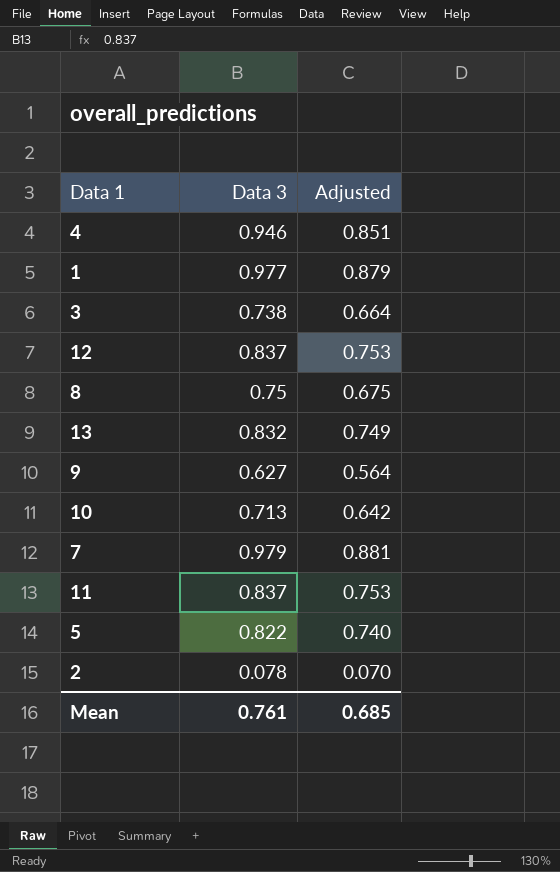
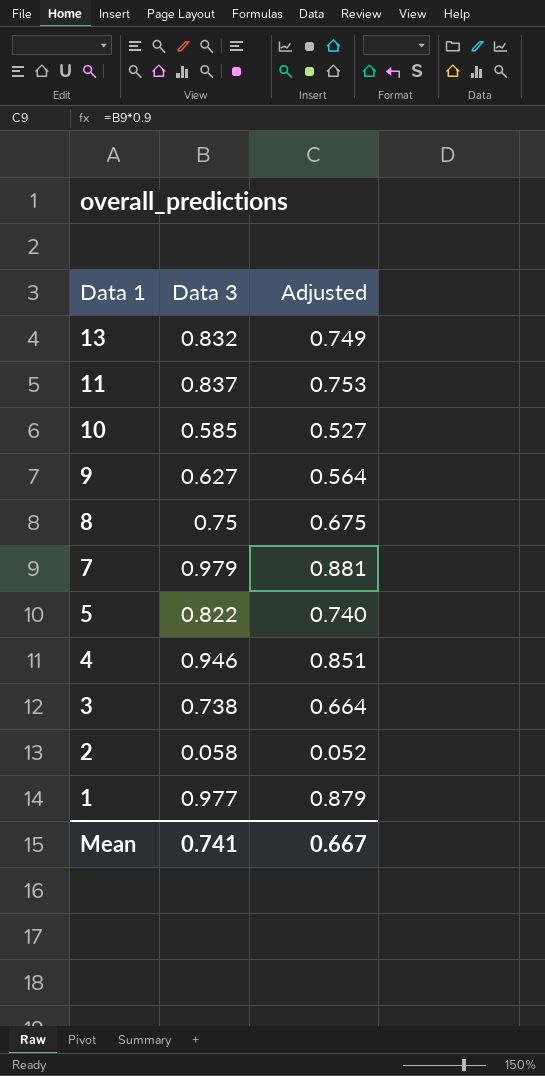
row order: none -> Data 1 descending
row 12: 0.837 | 0.753 -> none
10 | Data 3: 0.713 -> 0.585
10 | Adjusted: 0.642 -> 0.527
2 | Data 3: 0.078 -> 0.058
2 | Adjusted: 0.070 -> 0.052
Mean | Data 3: 0.761 -> 0.741
Mean | Adjusted: 0.685 -> 0.667

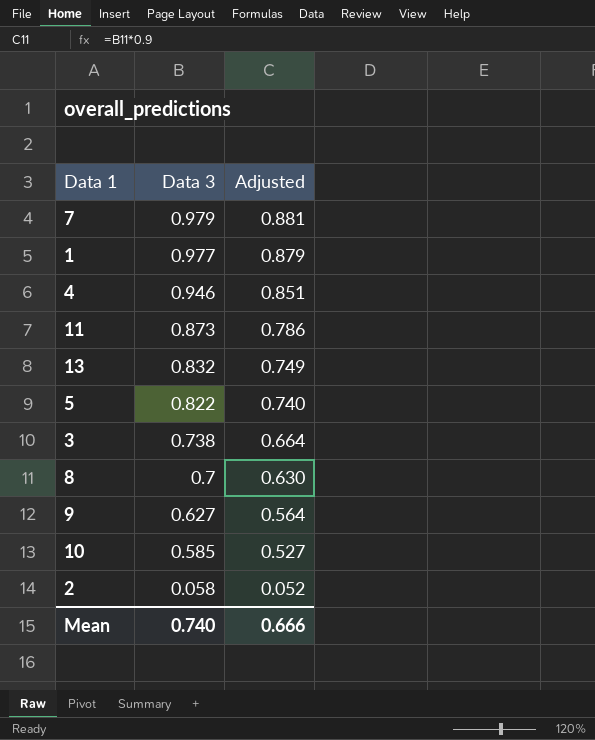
row order: Data 1 descending -> Data 3 descending
11 | Data 3: 0.837 -> 0.873
11 | Adjusted: 0.753 -> 0.786
8 | Data 3: 0.75 -> 0.7
8 | Adjusted: 0.675 -> 0.630
Mean | Data 3: 0.741 -> 0.740
Mean | Adjusted: 0.667 -> 0.666

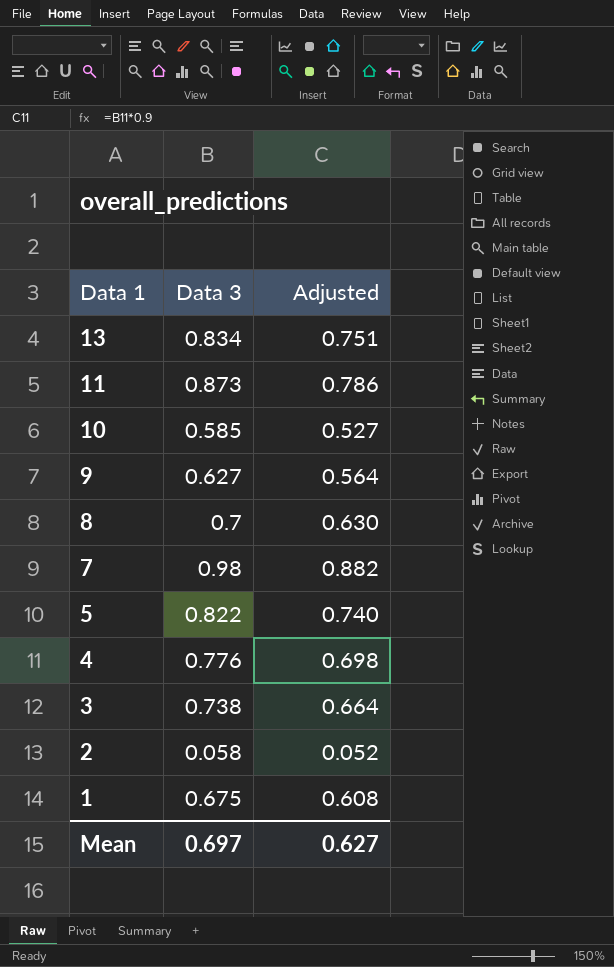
row order: Data 3 descending -> Data 1 descending
13 | Data 3: 0.832 -> 0.834
13 | Adjusted: 0.749 -> 0.751
7 | Data 3: 0.979 -> 0.98
7 | Adjusted: 0.881 -> 0.882
4 | Data 3: 0.946 -> 0.776
4 | Adjusted: 0.851 -> 0.698
1 | Data 3: 0.977 -> 0.675
1 | Adjusted: 0.879 -> 0.608
Mean | Data 3: 0.740 -> 0.697
Mean | Adjusted: 0.666 -> 0.627

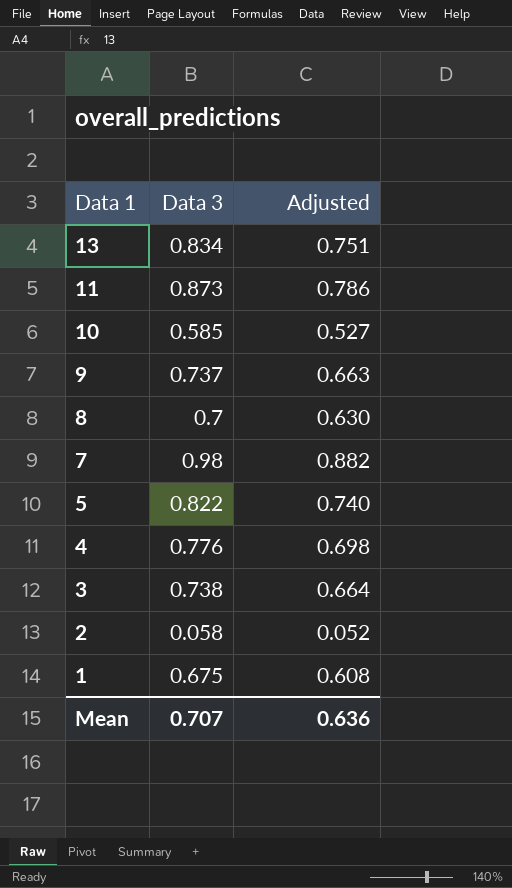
9 | Data 3: 0.627 -> 0.737
9 | Adjusted: 0.564 -> 0.663
Mean | Data 3: 0.697 -> 0.707
Mean | Adjusted: 0.627 -> 0.636

